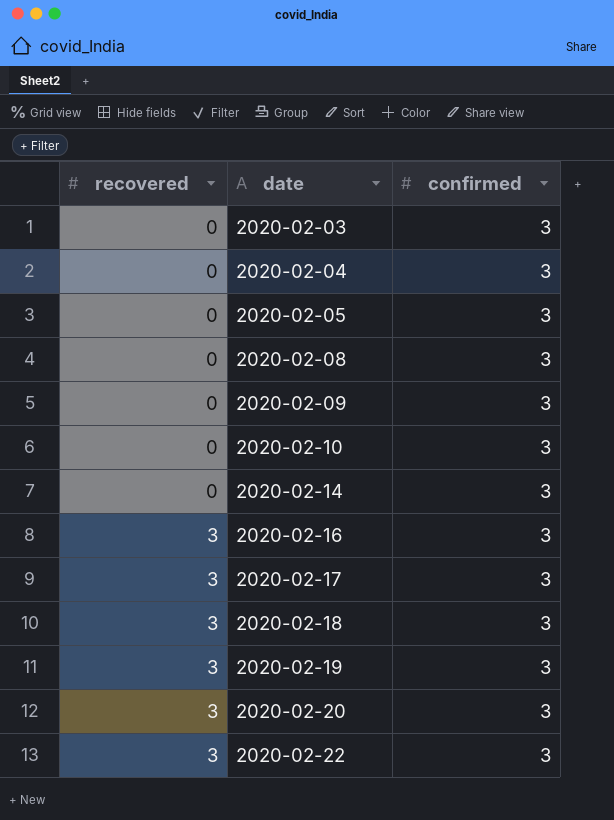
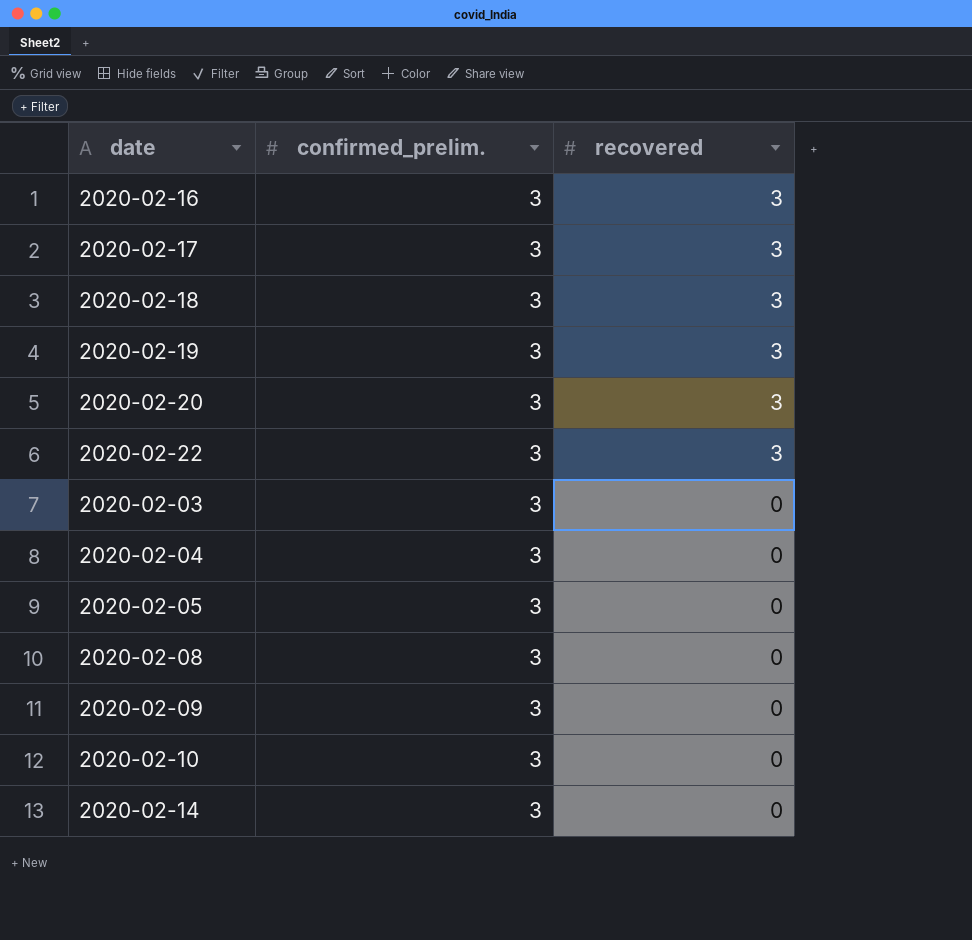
row order: recovered ascending -> recovered descending
column name: confirmed -> confirmed_prelim.
column recovered | position: 1 -> 3

